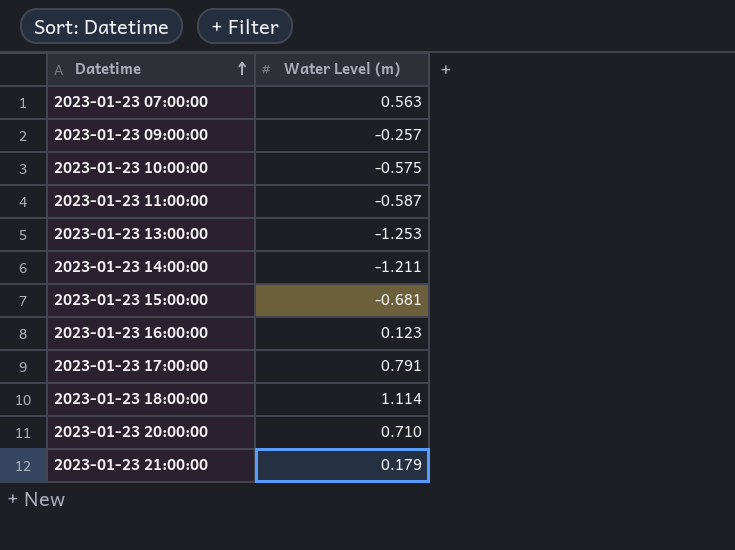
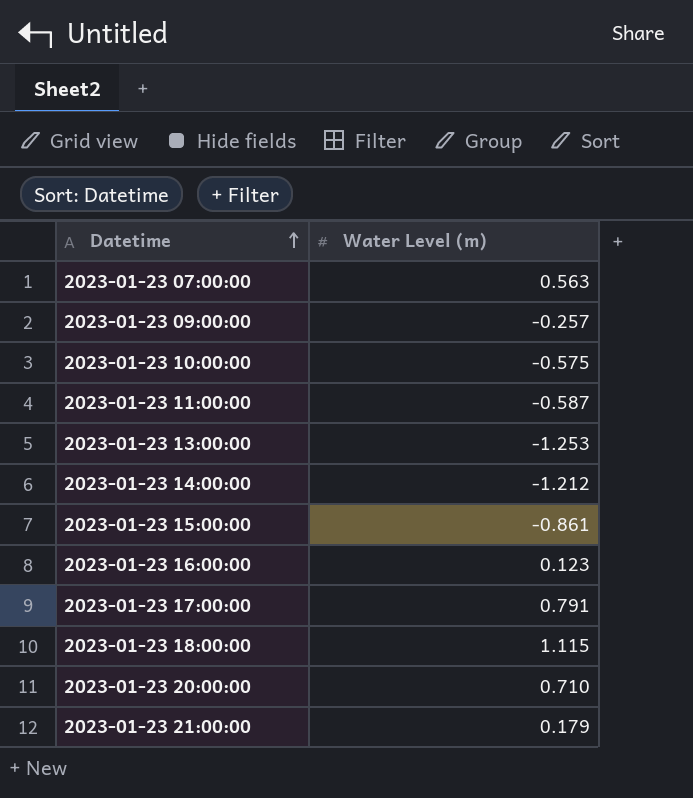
2023-01-23 14:00:00 | Water Level (m): -1.211 -> -1.212
2023-01-23 15:00:00 | Water Level (m): -0.681 -> -0.861
2023-01-23 18:00:00 | Water Level (m): 1.114 -> 1.115

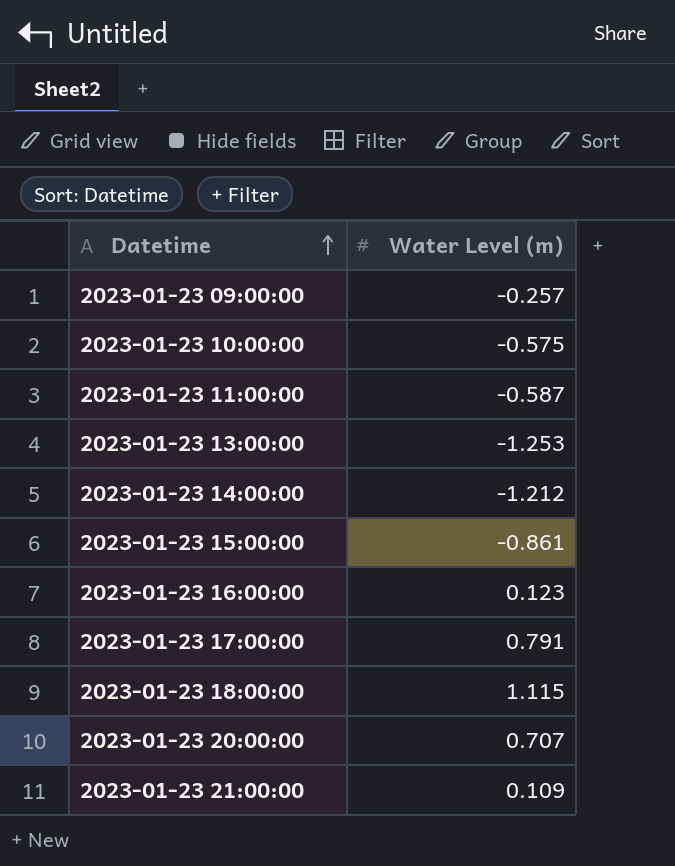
row 2023-01-23 07:00:00: 0.563 -> none
2023-01-23 20:00:00 | Water Level (m): 0.710 -> 0.707
2023-01-23 21:00:00 | Water Level (m): 0.179 -> 0.109

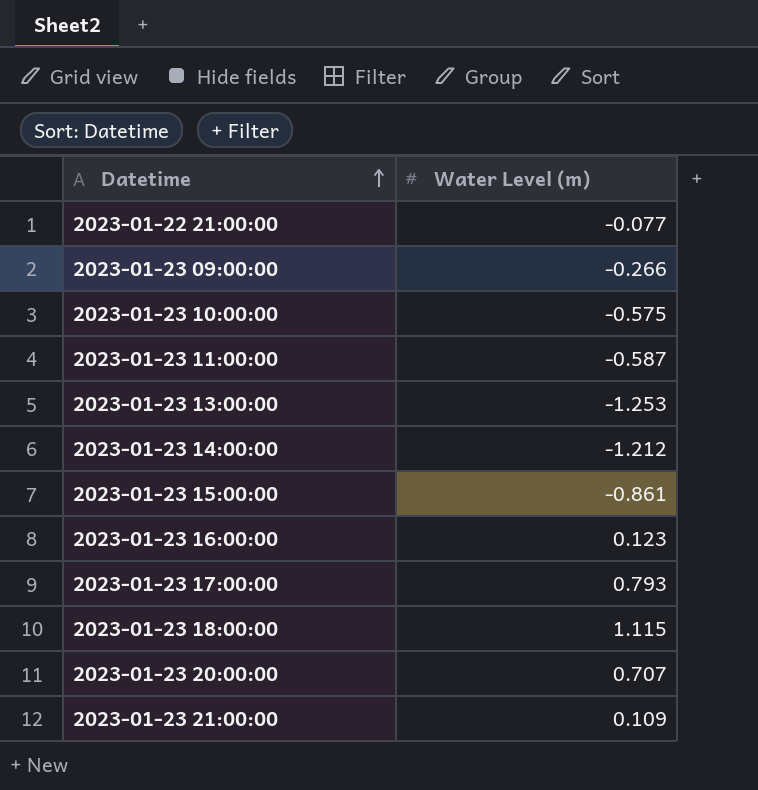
row 2023-01-22 21:00:00: none -> -0.077
2023-01-23 09:00:00 | Water Level (m): -0.257 -> -0.266
2023-01-23 17:00:00 | Water Level (m): 0.791 -> 0.793

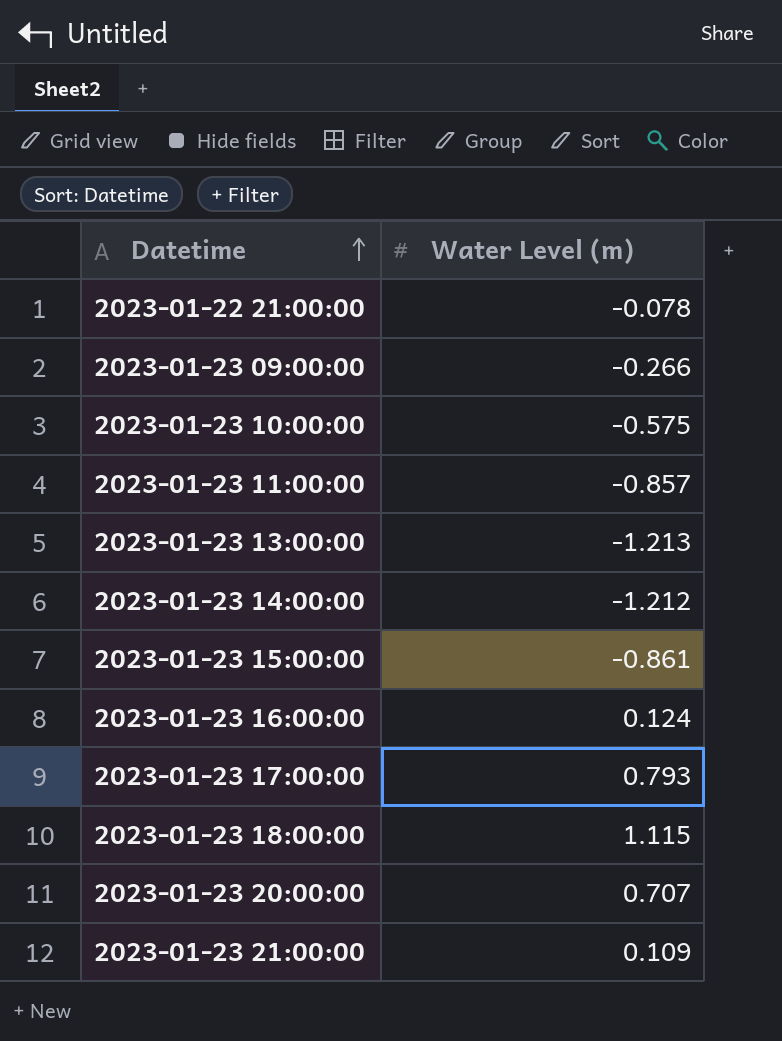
2023-01-22 21:00:00 | Water Level (m): -0.077 -> -0.078
2023-01-23 11:00:00 | Water Level (m): -0.587 -> -0.857
2023-01-23 13:00:00 | Water Level (m): -1.253 -> -1.213
2023-01-23 16:00:00 | Water Level (m): 0.123 -> 0.124

